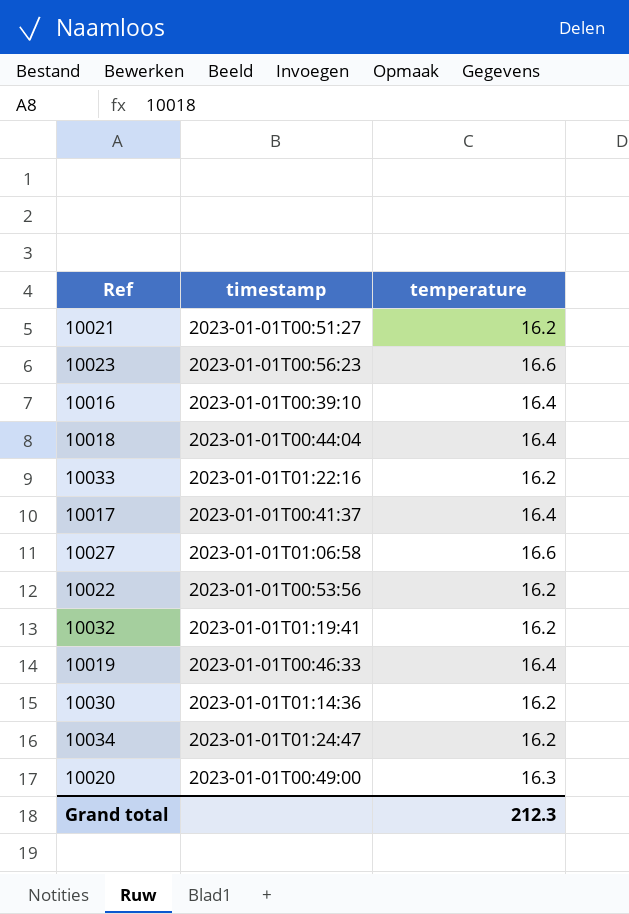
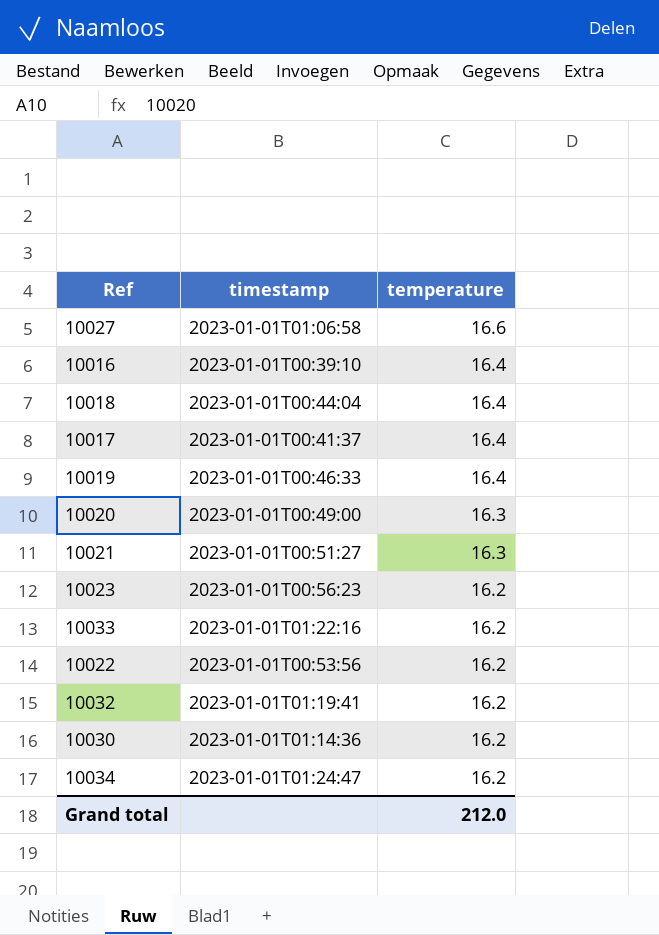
row order: none -> temperature descending
10021 | temperature: 16.2 -> 16.3
10023 | temperature: 16.6 -> 16.2
Grand total | temperature: 212.3 -> 212.0

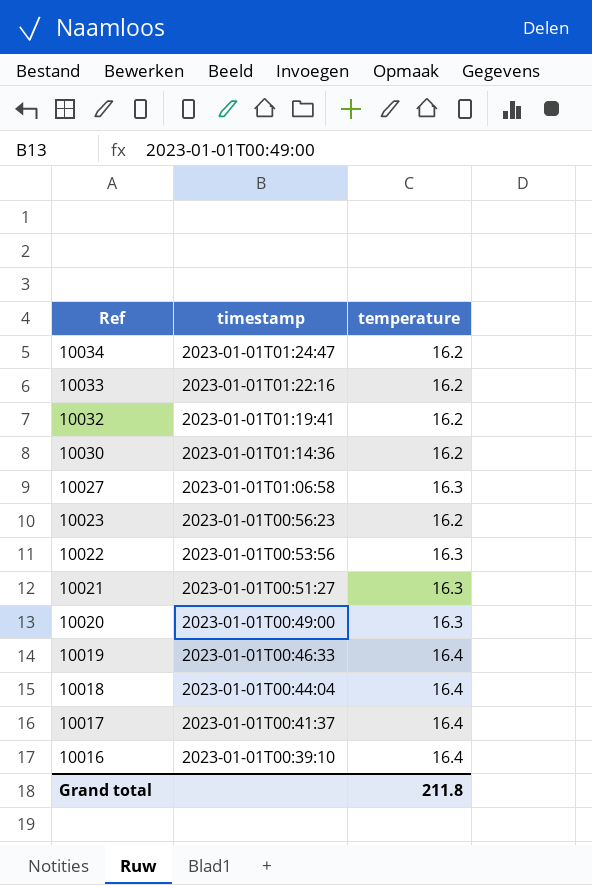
row order: temperature descending -> Ref descending
10027 | temperature: 16.6 -> 16.3
10022 | temperature: 16.2 -> 16.3
Grand total | temperature: 212.0 -> 211.8

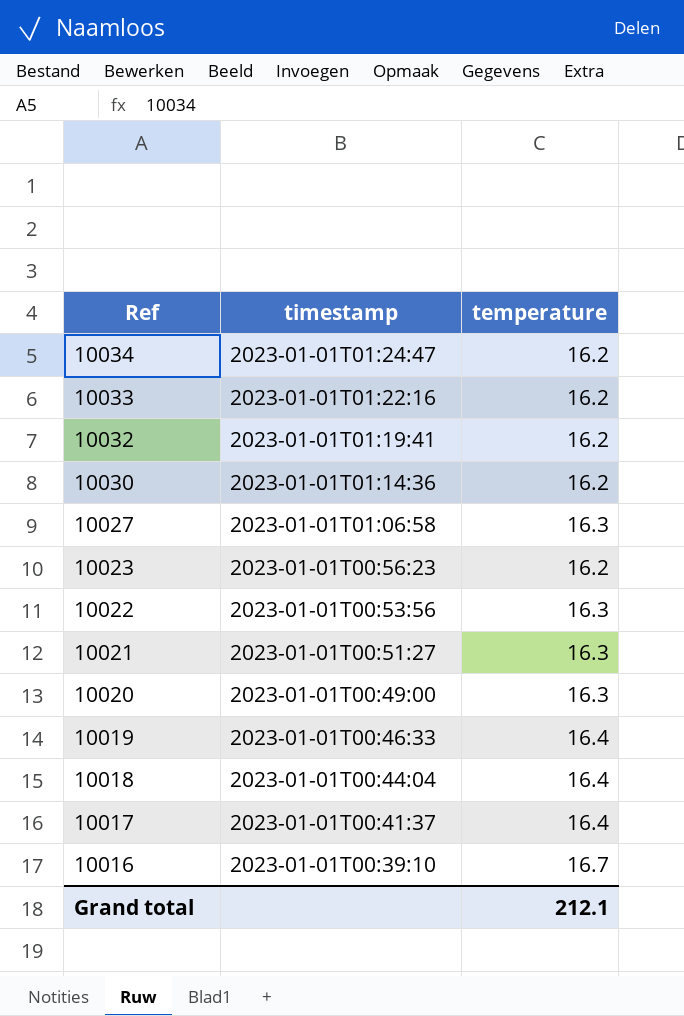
10016 | temperature: 16.4 -> 16.7
Grand total | temperature: 211.8 -> 212.1

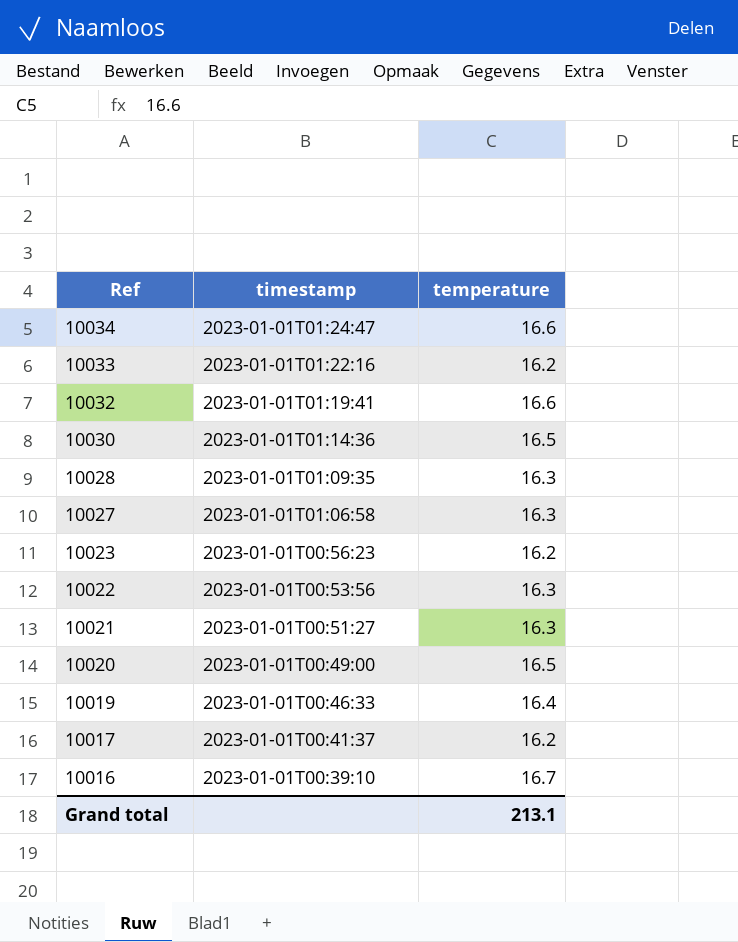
row 10018: 2023-01-01T00:44:04 | 16.4 -> none
10034 | temperature: 16.2 -> 16.6
10032 | temperature: 16.2 -> 16.6
10030 | temperature: 16.2 -> 16.5
row 10028: none -> 2023-01-01T01:09:35 | 16.3
10020 | temperature: 16.3 -> 16.5
10017 | temperature: 16.4 -> 16.2
Grand total | temperature: 212.1 -> 213.1

